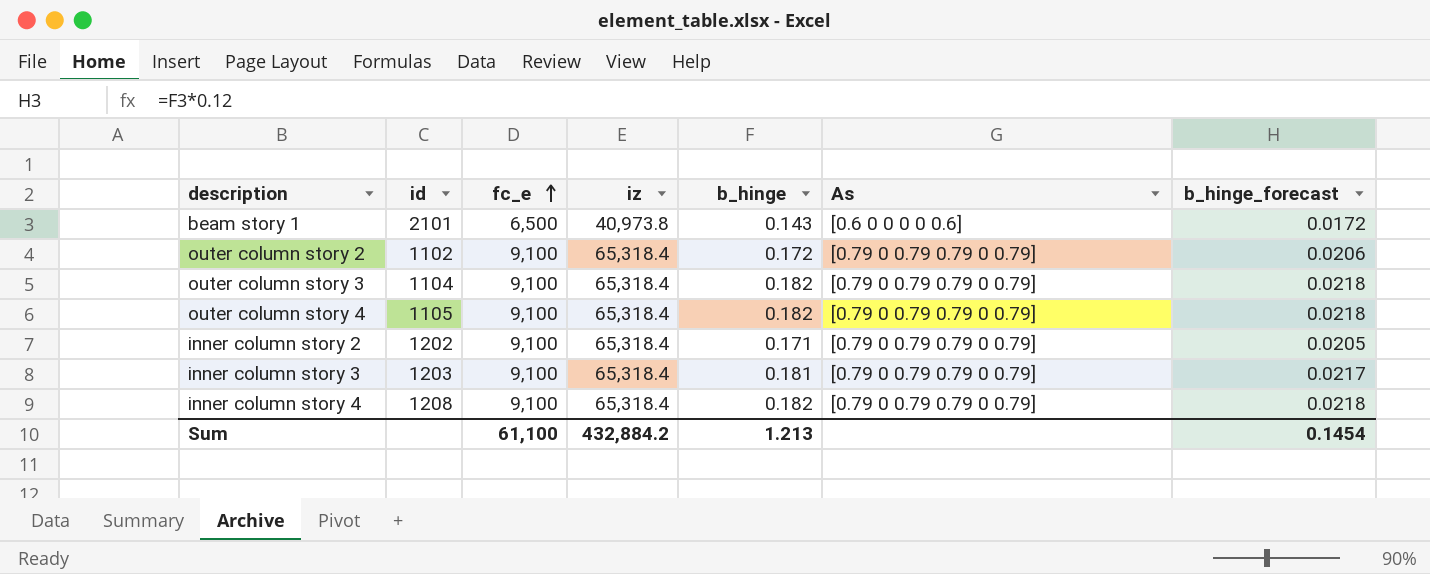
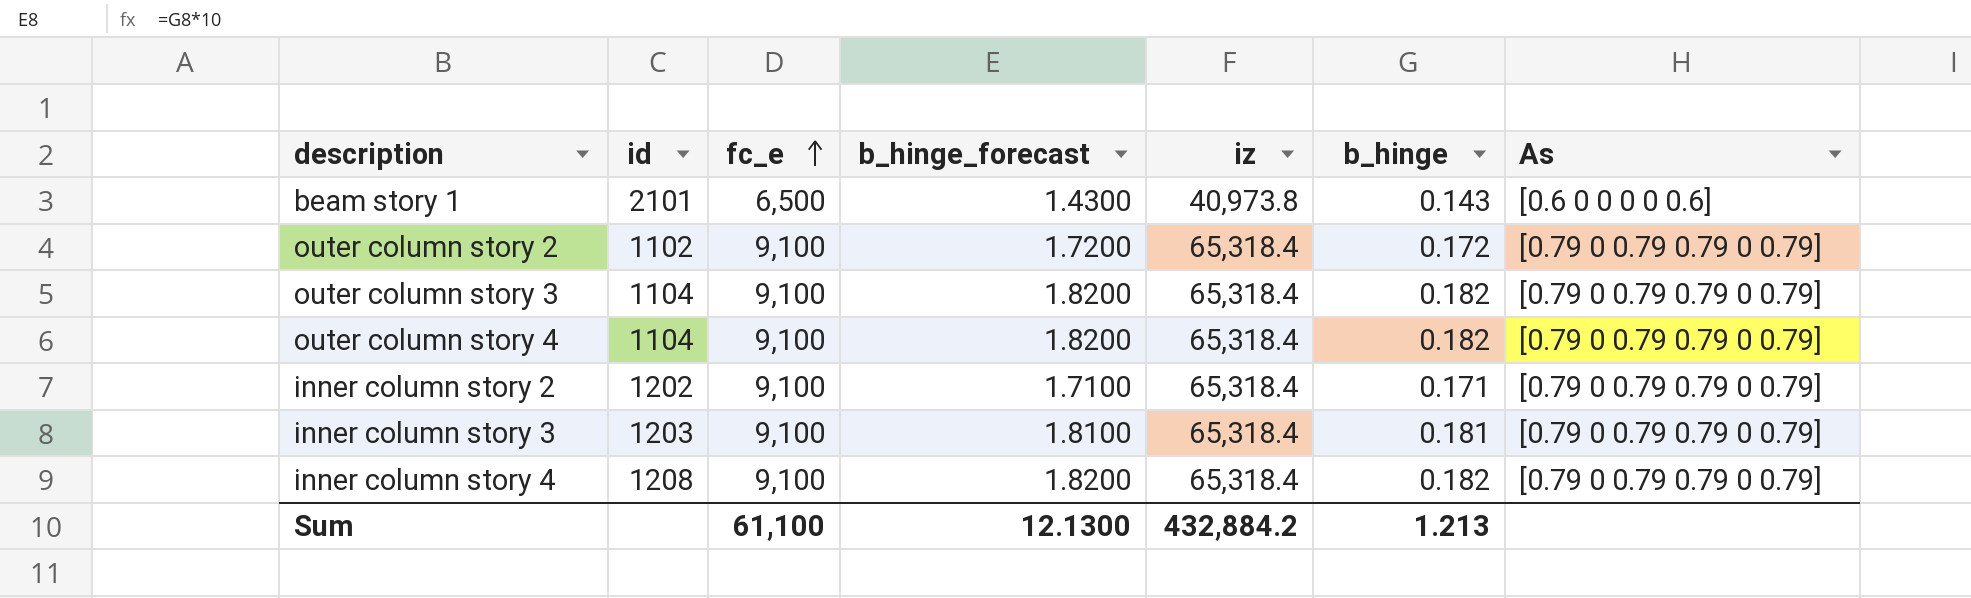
column b_hinge_forecast | formula: [b_hinge] * 0.12 -> [b_hinge] * 10
column b_hinge_forecast | position: 7 -> 4
outer column story 4 | id: 1105 -> 1104
Sum | b_hinge_forecast: 0.1454 -> 12.1300

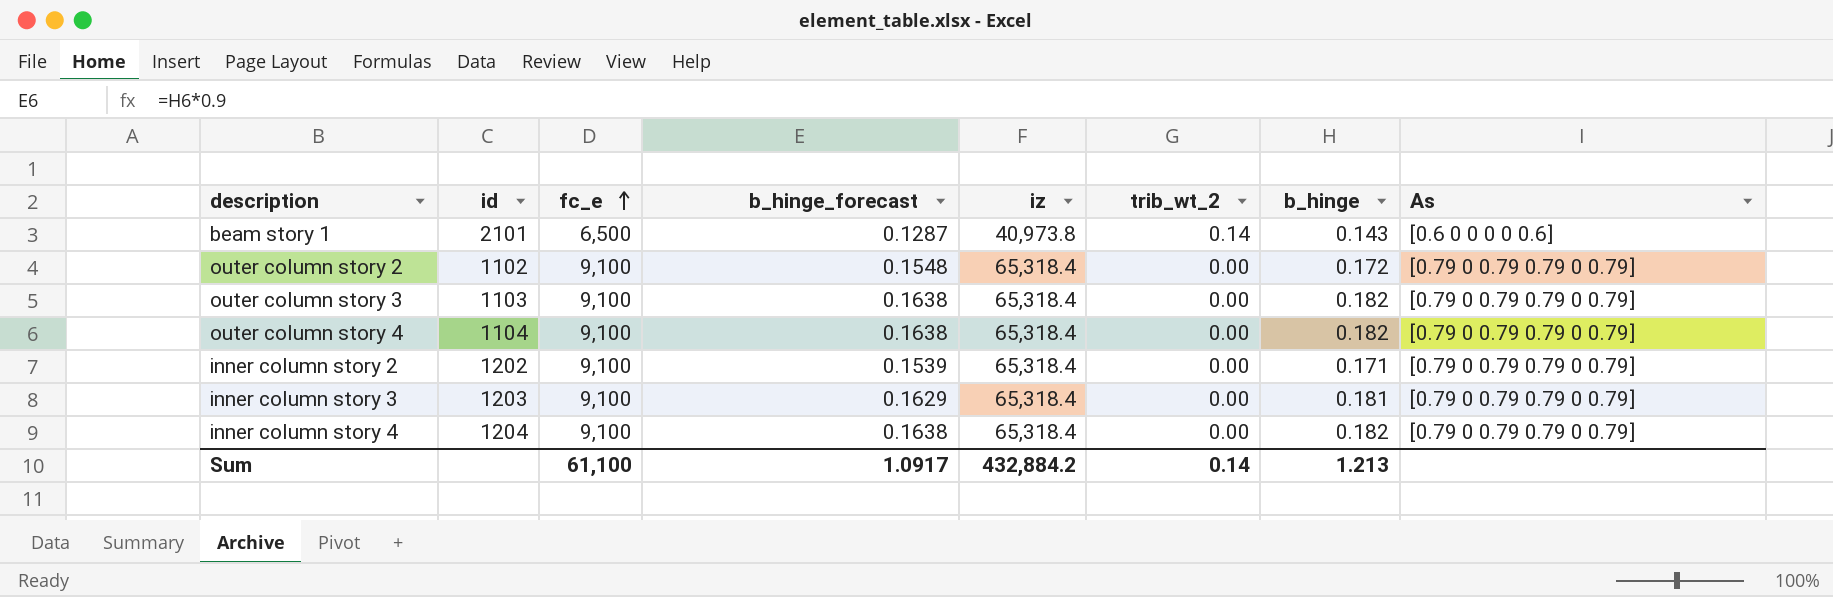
column b_hinge_forecast | formula: [b_hinge] * 10 -> [b_hinge] * 0.9
column trib_wt_2 | position: none -> 6
outer column story 3 | id: 1104 -> 1103
inner column story 4 | id: 1208 -> 1204
Sum | b_hinge_forecast: 12.1300 -> 1.0917

